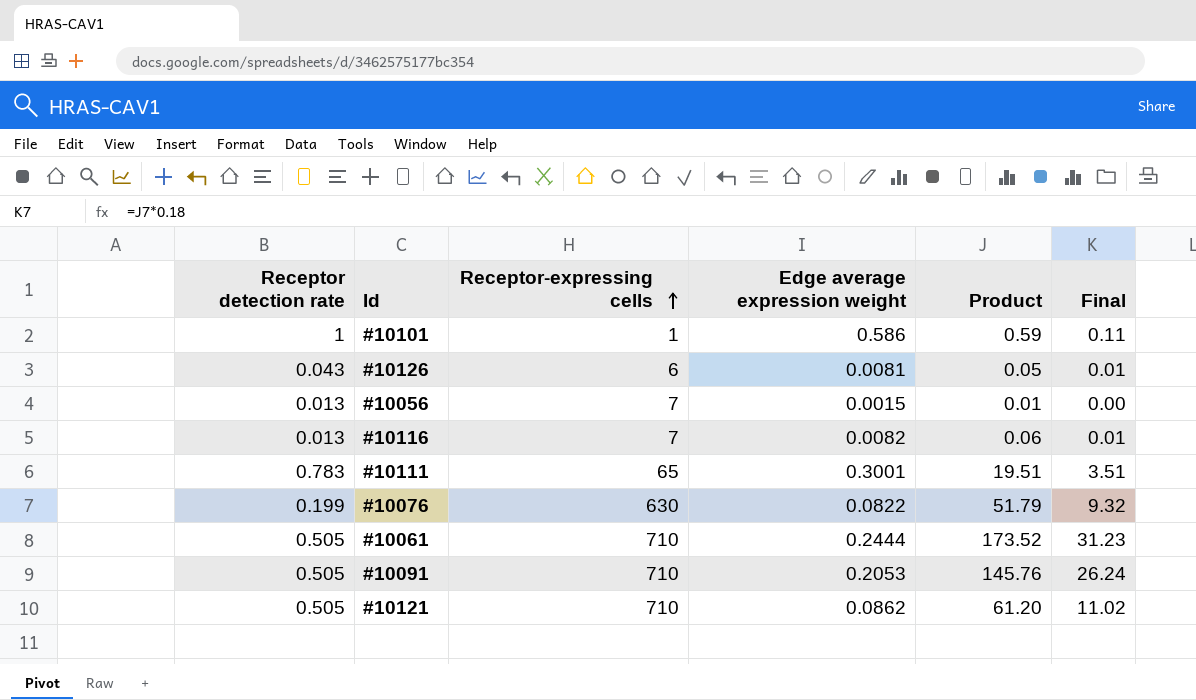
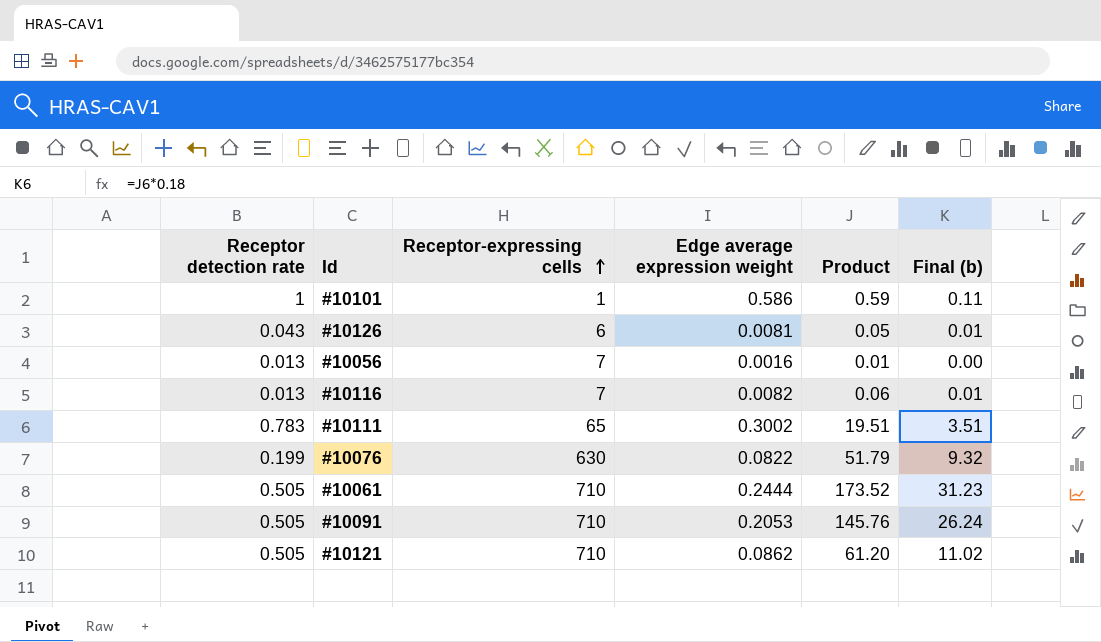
column name: Final -> Final (b)
#10056 | Edge average expression weight: 0.0015 -> 0.0016
#10111 | Edge average expression weight: 0.3001 -> 0.3002

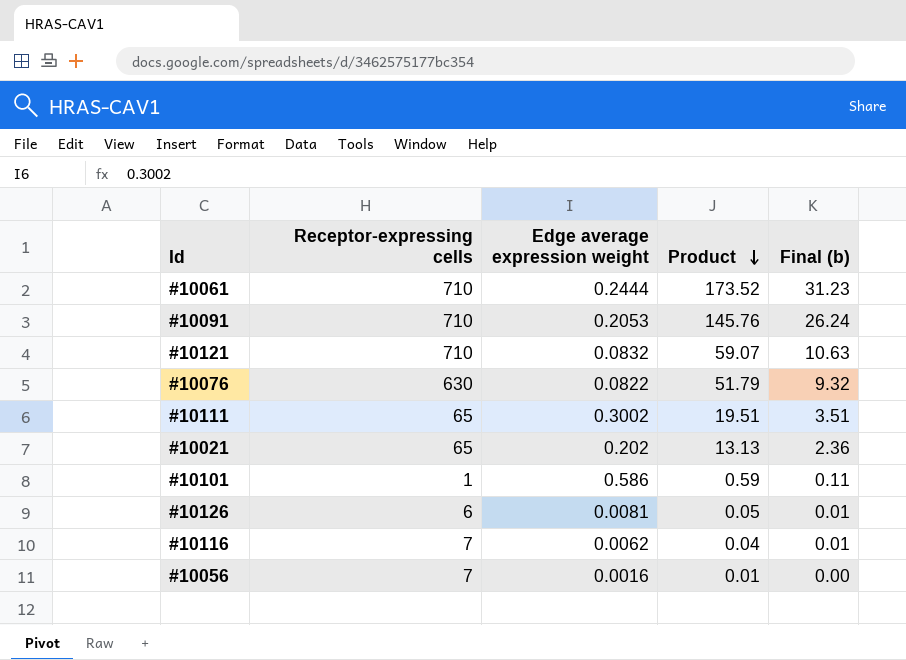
row order: Receptor-expressing cells ascending -> Product descending
column Receptor detection rate | position: 1 -> none
#10121 | Edge average expression weight: 0.0862 -> 0.0832
#10121 | Product: 61.20 -> 59.07
#10121 | Final (b): 11.02 -> 10.63
row #10021: none -> 65 | 0.202 | 13.13 | 2.36
#10116 | Edge average expression weight: 0.0082 -> 0.0062
#10116 | Product: 0.06 -> 0.04

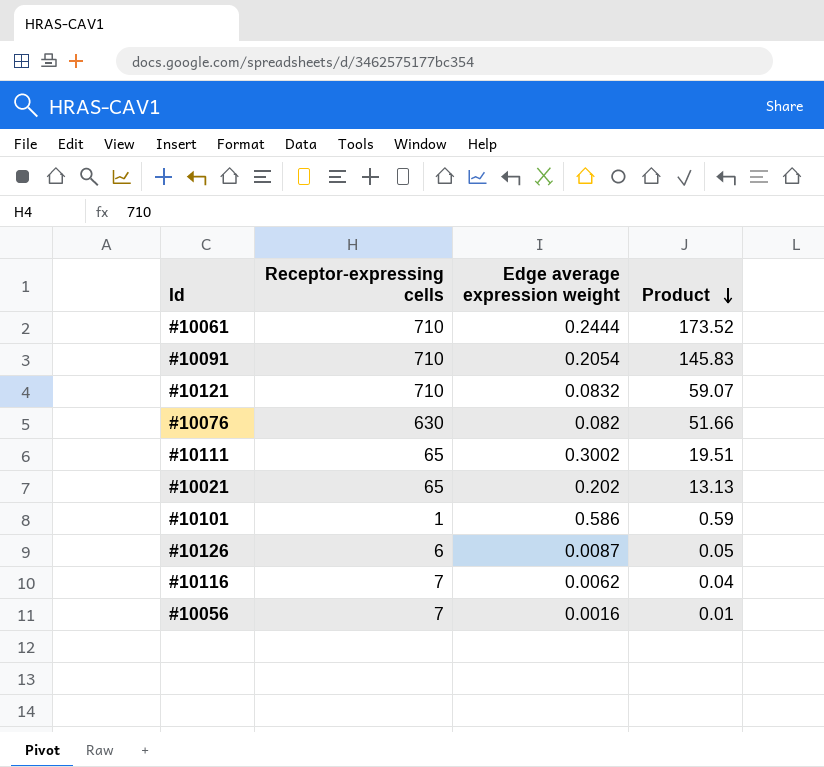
column Final (b) | formula: [Product] * 0.18 -> none
#10091 | Edge average expression weight: 0.2053 -> 0.2054
#10091 | Product: 145.76 -> 145.83
#10076 | Edge average expression weight: 0.0822 -> 0.082
#10076 | Product: 51.79 -> 51.66
#10126 | Edge average expression weight: 0.0081 -> 0.0087

